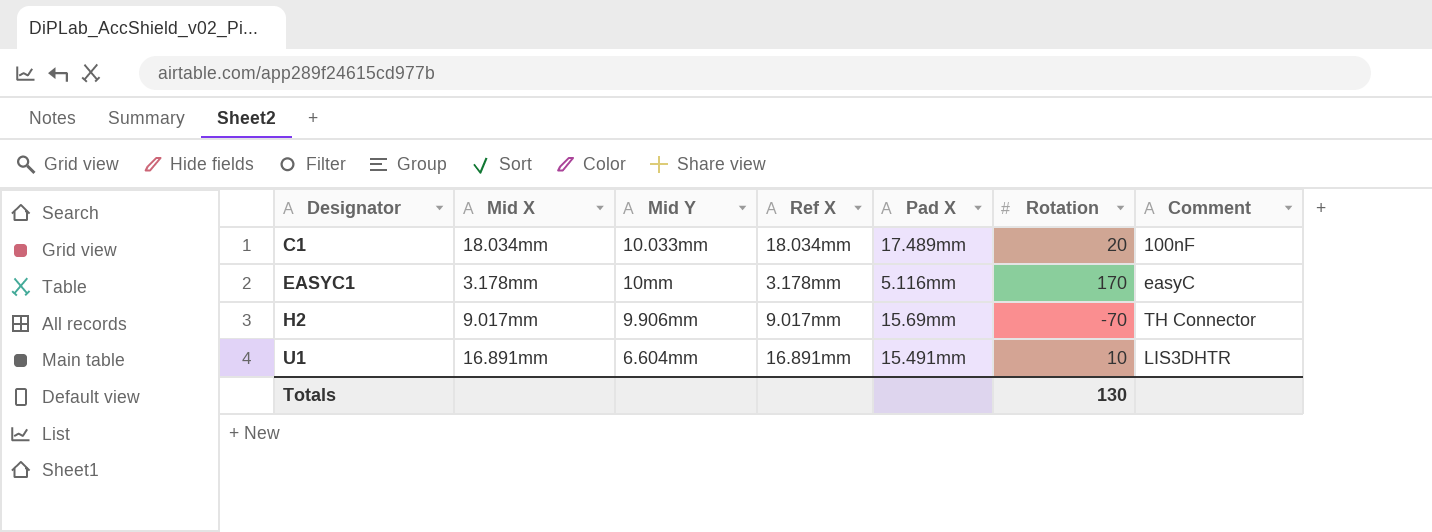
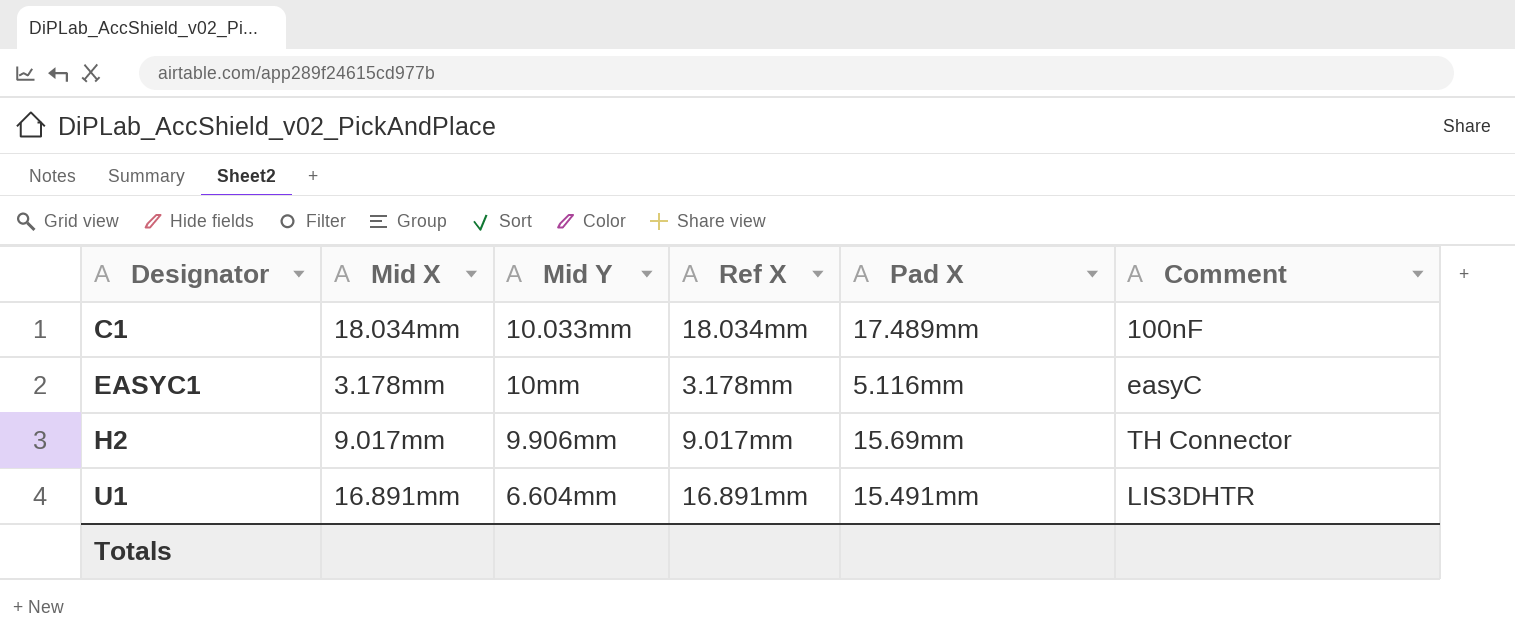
column Rotation | position: 6 -> none

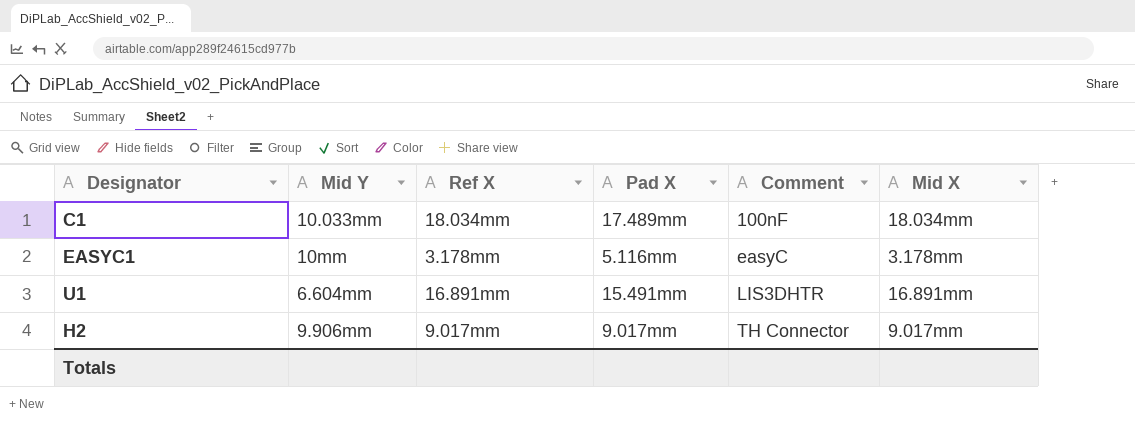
row order: Designator ascending -> Comment ascending
column Mid X | position: 2 -> 6
H2 | Pad X: 15.69mm -> 9.017mm

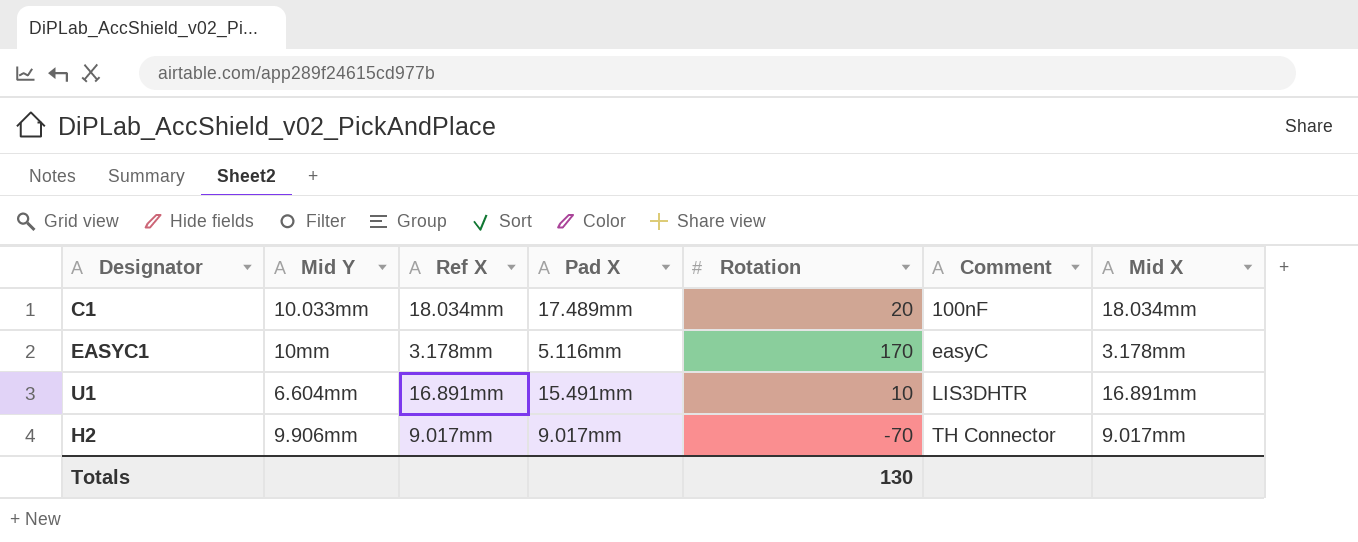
column Rotation | position: none -> 5

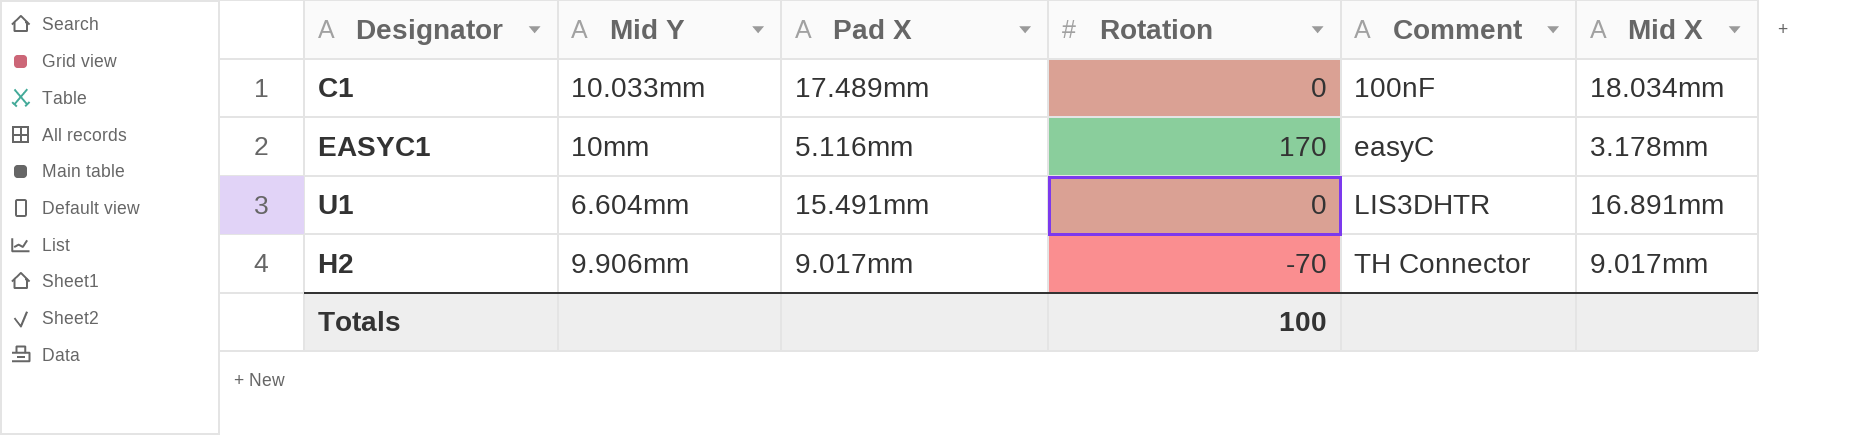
column Ref X | position: 3 -> none
C1 | Rotation: 20 -> 0
U1 | Rotation: 10 -> 0
Totals | Rotation: 130 -> 100

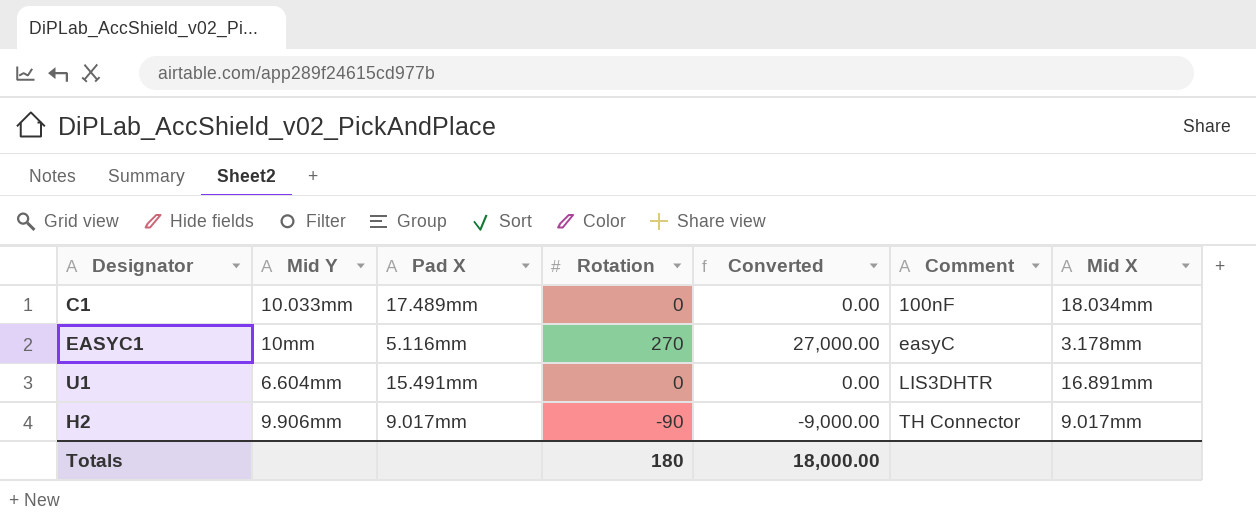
column Converted | formula: none -> [Rotation] * 100
EASYC1 | Rotation: 170 -> 270
H2 | Rotation: -70 -> -90
Totals | Rotation: 100 -> 180

